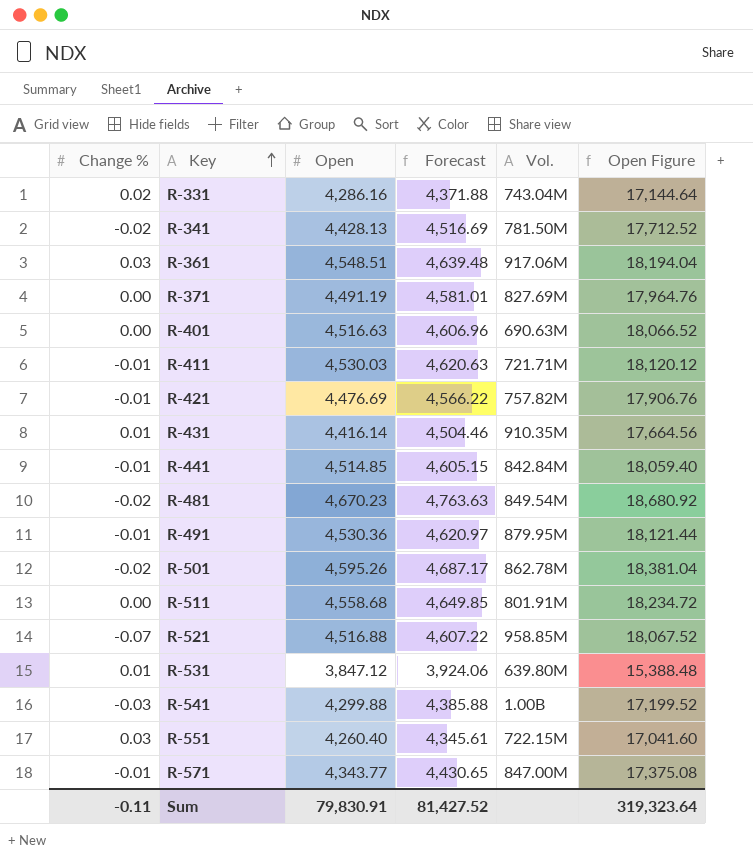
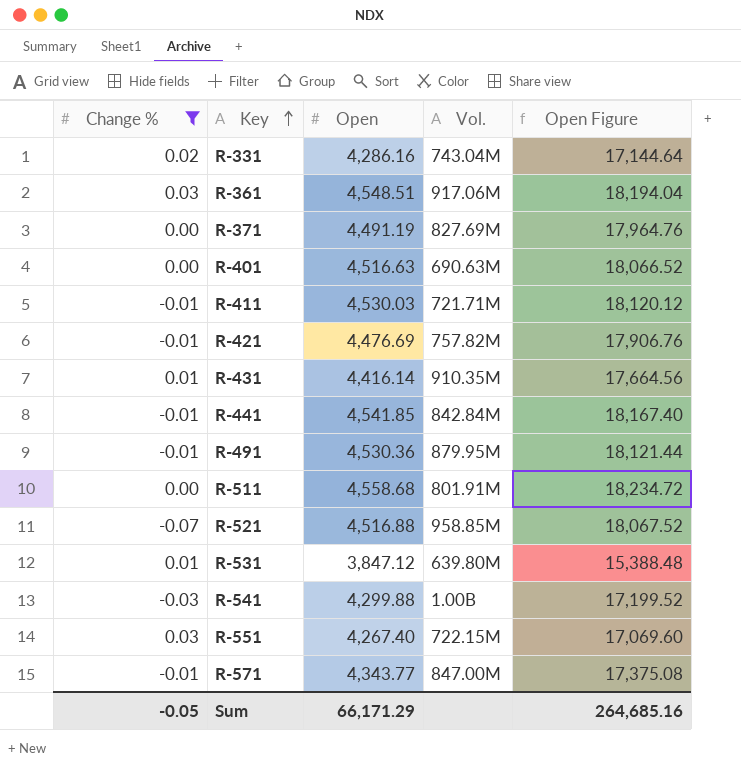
filter: none -> Change % != -0.02
column Forecast | formula: [Open] * 1.02 -> none
R-441 | Open: 4,514.85 -> 4,541.85
R-441 | Open Figure: 18,059.40 -> 18,167.40
R-551 | Open: 4,260.40 -> 4,267.40
R-551 | Open Figure: 17,041.60 -> 17,069.60
Sum | Change %: -0.11 -> -0.05
Sum | Open: 79,830.91 -> 66,171.29
Sum | Open Figure: 319,323.64 -> 264,685.16

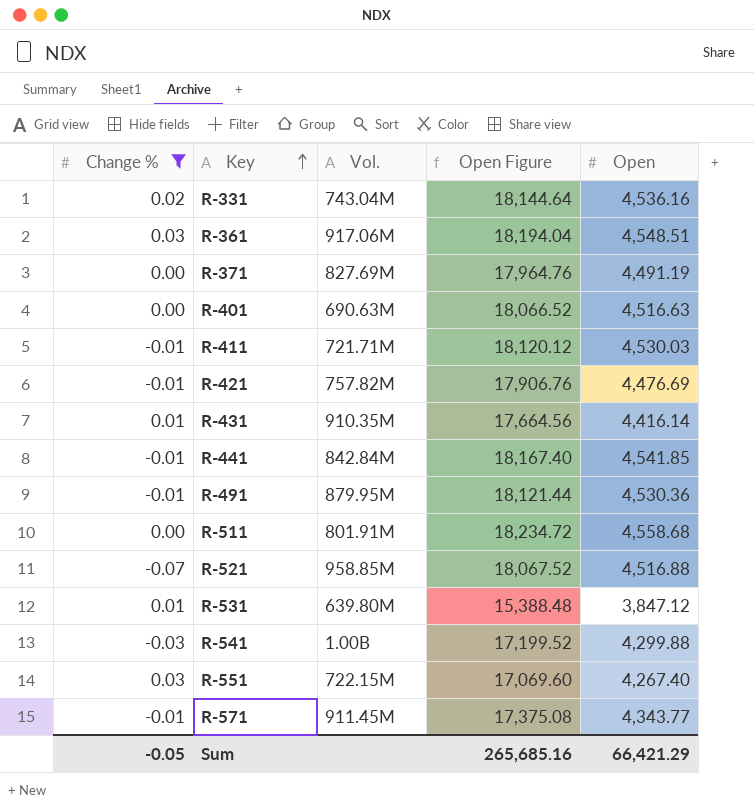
column Open | position: 3 -> 5
R-331 | Open Figure: 17,144.64 -> 18,144.64
R-331 | Open: 4,286.16 -> 4,536.16
R-571 | Vol.: 847.00M -> 911.45M
Sum | Open Figure: 264,685.16 -> 265,685.16
Sum | Open: 66,171.29 -> 66,421.29

